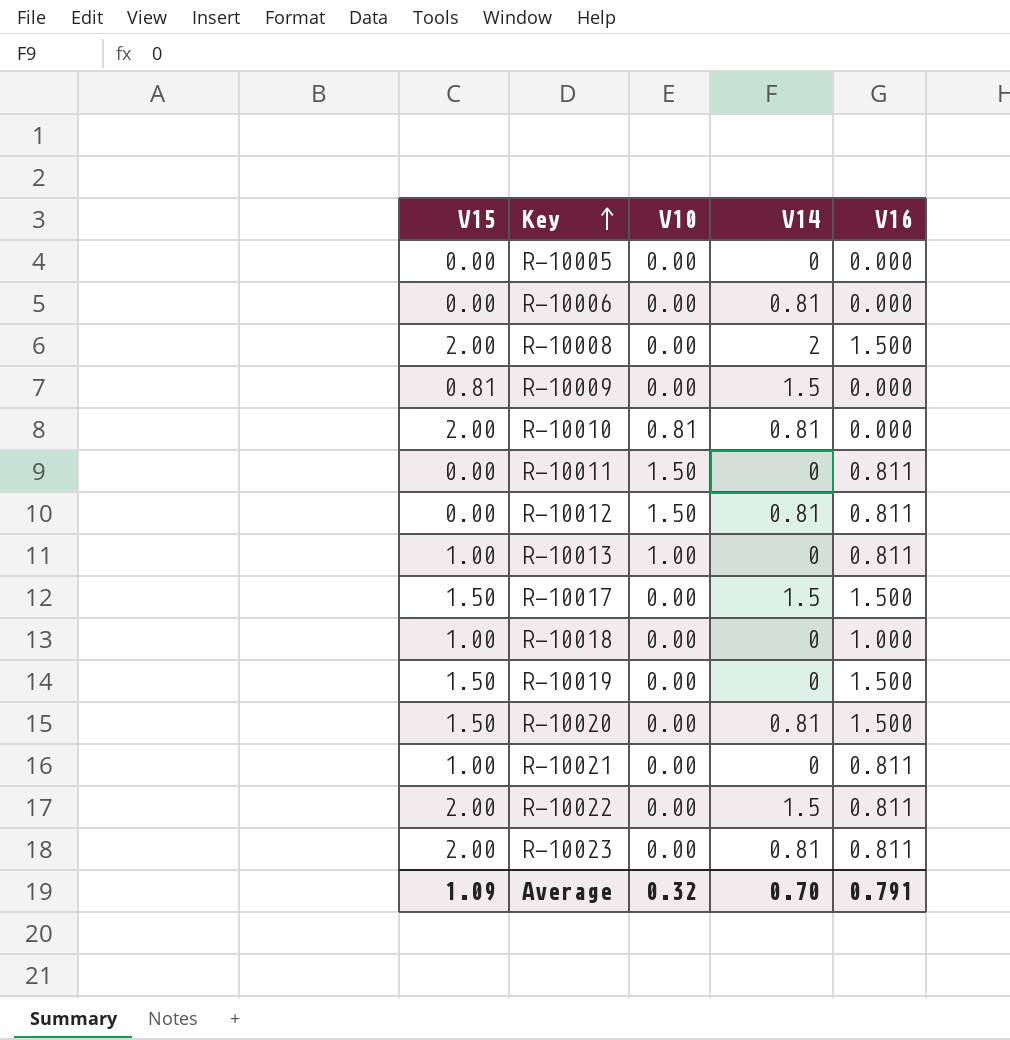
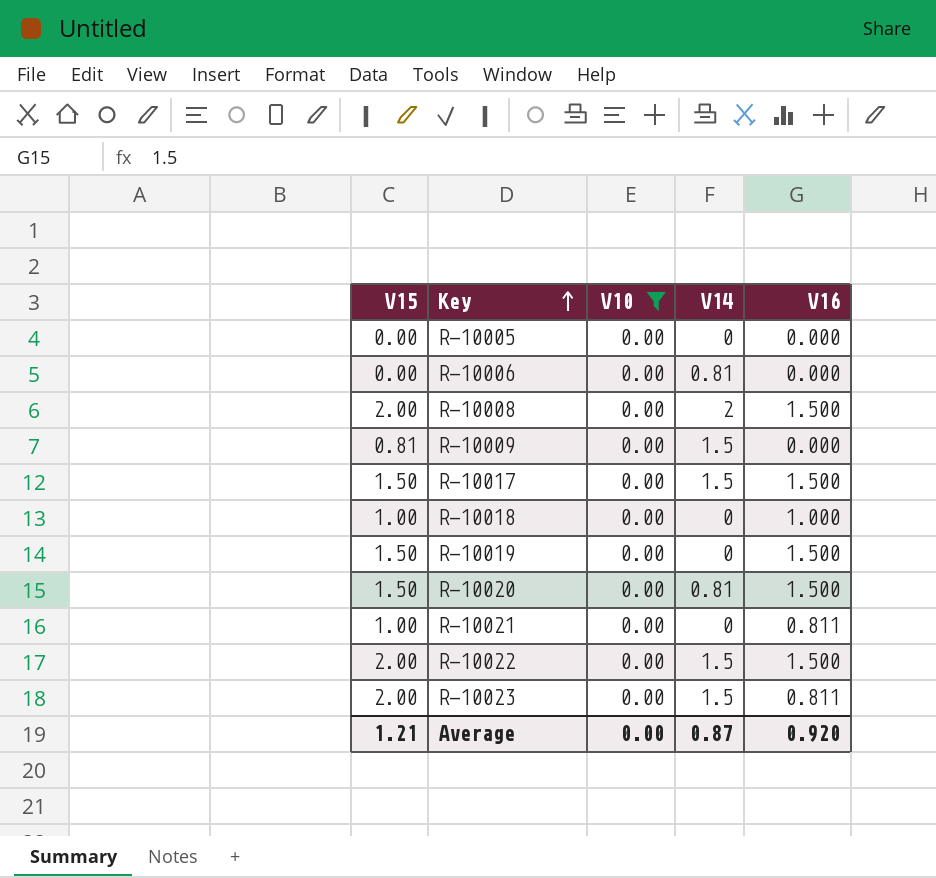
filter: none -> V10 = 0.00
R-10022 | V16: 0.811 -> 1.500
R-10023 | V14: 0.81 -> 1.5
Average | V15: 1.09 -> 1.21
Average | V10: 0.32 -> 0.00
Average | V14: 0.70 -> 0.87
Average | V16: 0.791 -> 0.920

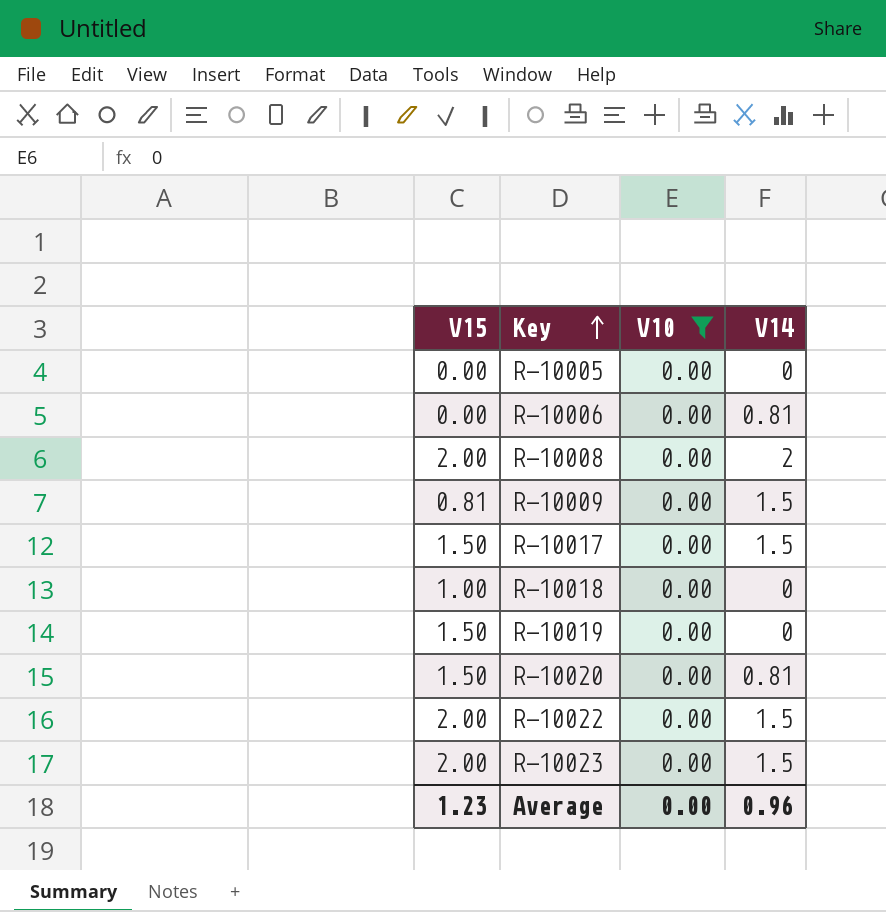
column V16 | position: 5 -> none
row R-10021: 1.00 | 0.00 | 0 | 0.811 -> none
Average | V15: 1.21 -> 1.23
Average | V14: 0.87 -> 0.96

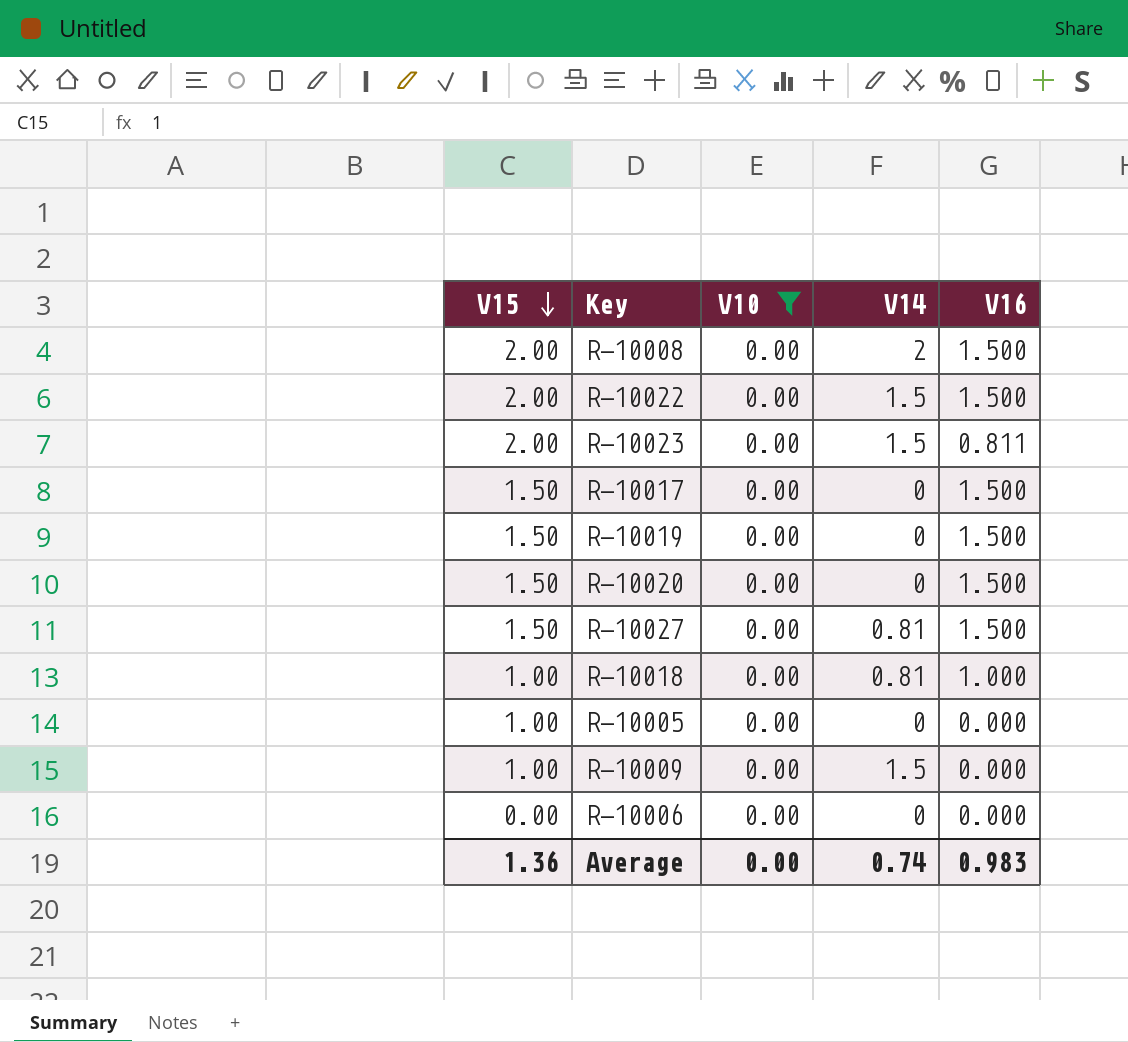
row order: Key ascending -> V15 descending
column V16 | position: none -> 5
R-10017 | V14: 1.5 -> 0
R-10020 | V14: 0.81 -> 0
row R-10027: none -> 1.50 | 0.00 | 0.81 | 1.500
R-10018 | V14: 0 -> 0.81
R-10005 | V15: 0.00 -> 1.00
R-10009 | V15: 0.81 -> 1.00
R-10006 | V14: 0.81 -> 0
Average | V15: 1.23 -> 1.36
Average | V14: 0.96 -> 0.74

